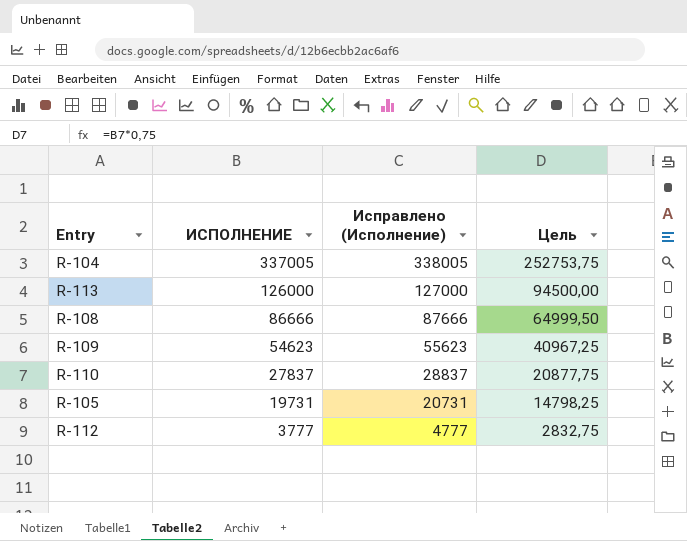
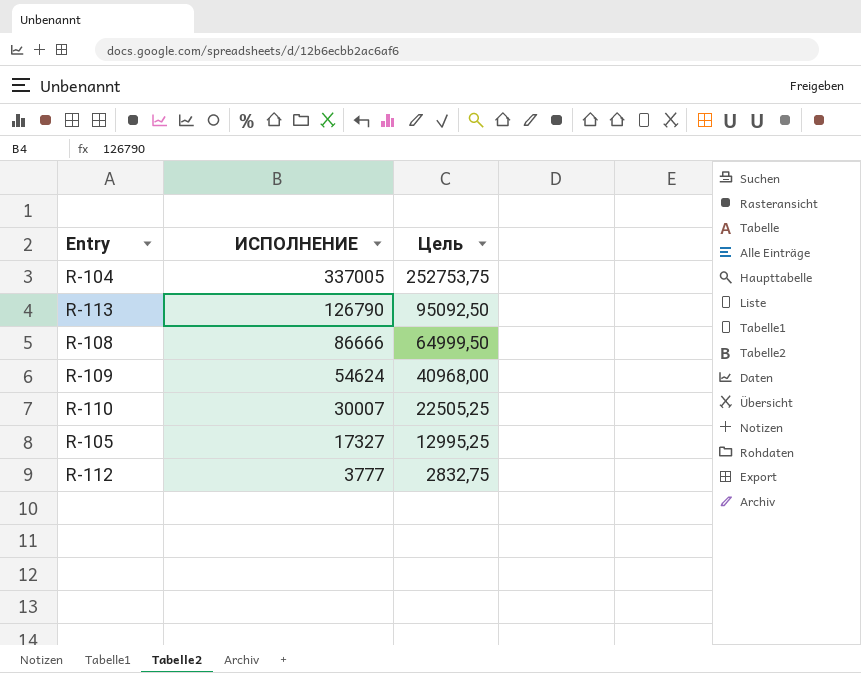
column Исправлено (Исполнение) | formula: [ИСПОЛНЕНИЕ] + 1000 -> none
R-113 | ИСПОЛНЕНИЕ: 126000 -> 126790
R-113 | Цель: 94500,00 -> 95092,50
R-109 | ИСПОЛНЕНИЕ: 54623 -> 54624
R-109 | Цель: 40967,25 -> 40968,00
R-110 | ИСПОЛНЕНИЕ: 27837 -> 30007
R-110 | Цель: 20877,75 -> 22505,25
R-105 | ИСПОЛНЕНИЕ: 19731 -> 17327
R-105 | Цель: 14798,25 -> 12995,25

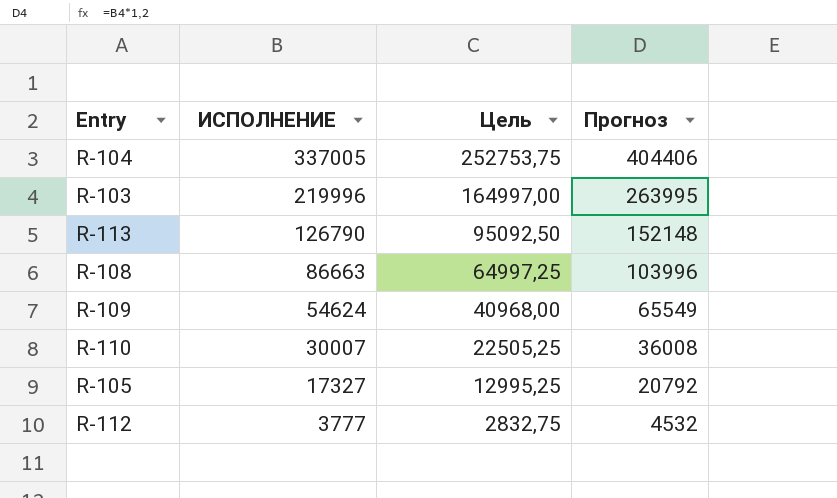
column Прогноз | formula: none -> [ИСПОЛНЕНИЕ] * 1,2
row R-103: none -> 219996 | 164997,00 | 263995
R-108 | ИСПОЛНЕНИЕ: 86666 -> 86663
R-108 | Цель: 64999,50 -> 64997,25

